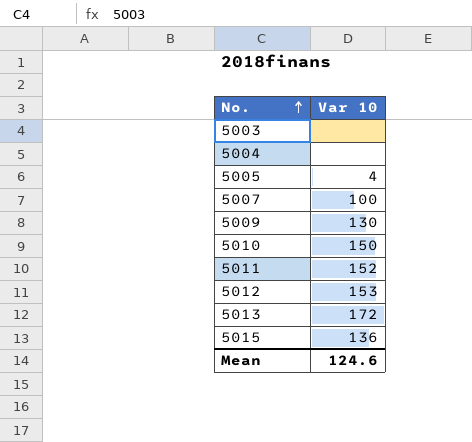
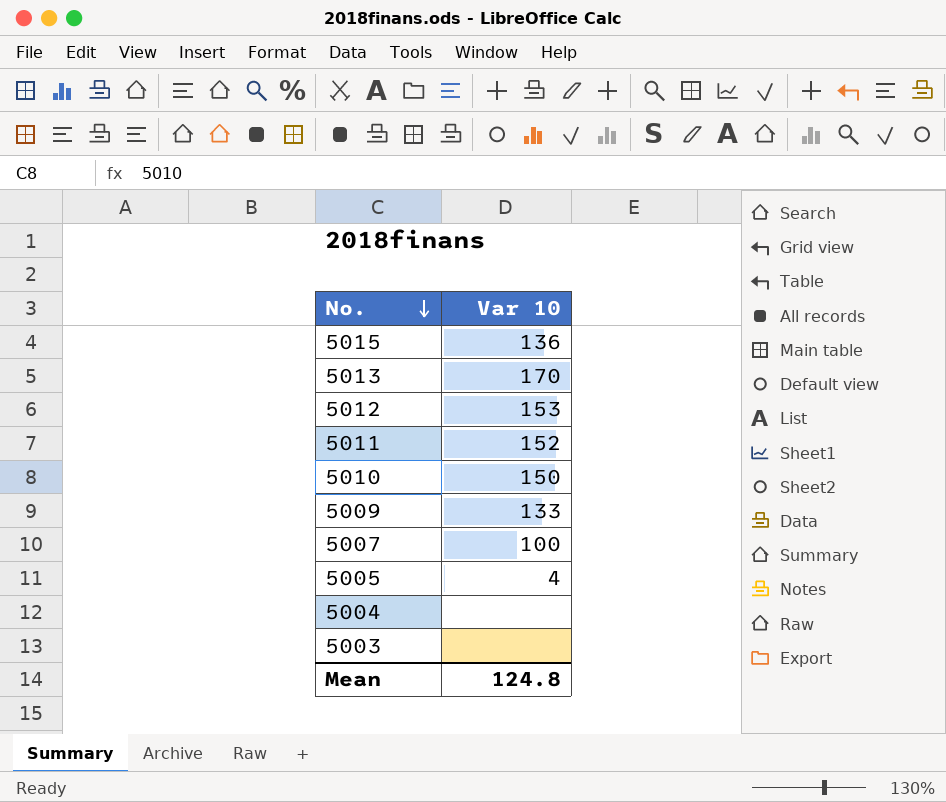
row order: No. ascending -> No. descending
5013 | Var 10: 172 -> 170
5009 | Var 10: 130 -> 133
Mean | Var 10: 124.6 -> 124.8

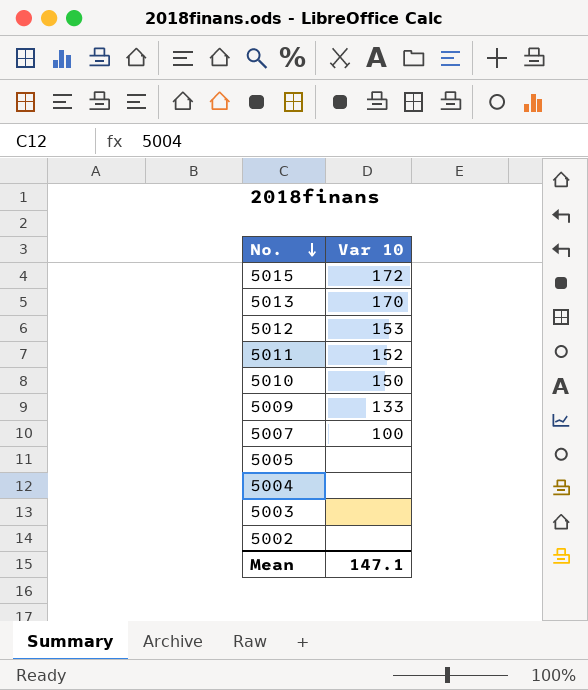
5015 | Var 10: 136 -> 172
5005 | Var 10: 4 -> none
row 5002: none -> none
Mean | Var 10: 124.8 -> 147.1

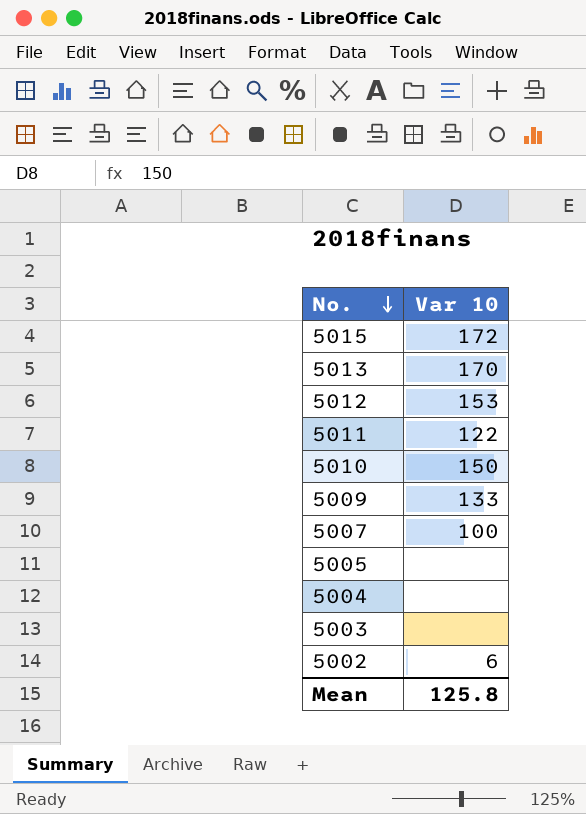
5011 | Var 10: 152 -> 122
5002 | Var 10: none -> 6
Mean | Var 10: 147.1 -> 125.8

